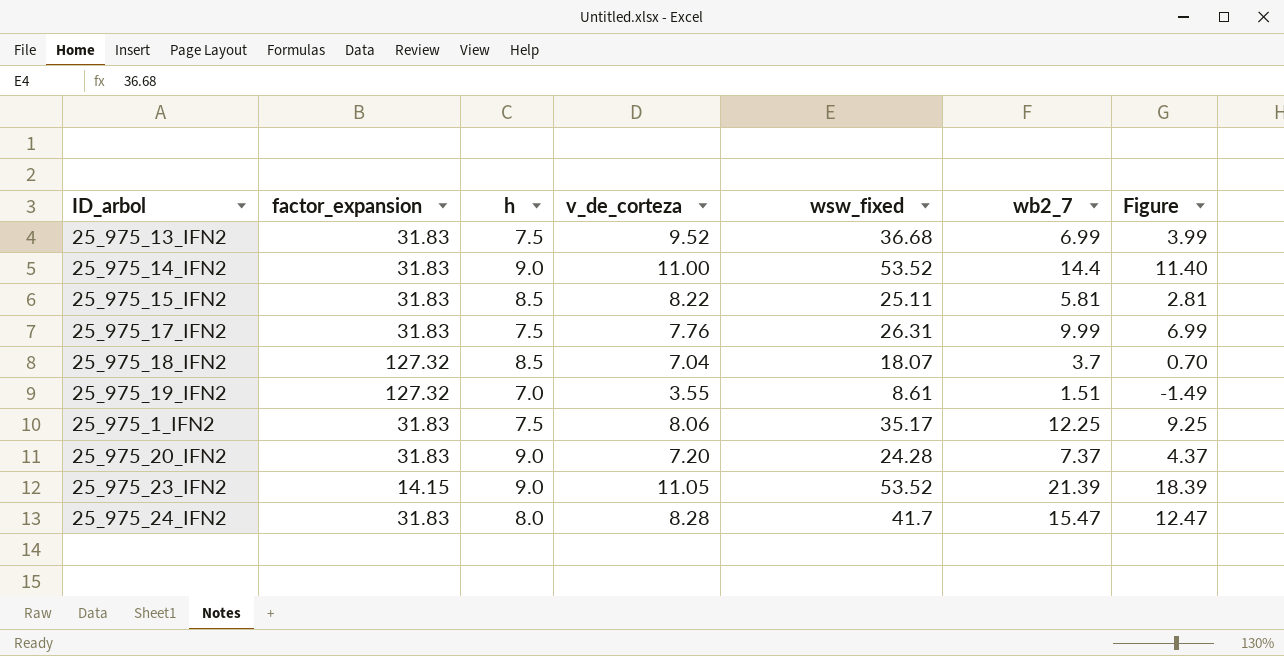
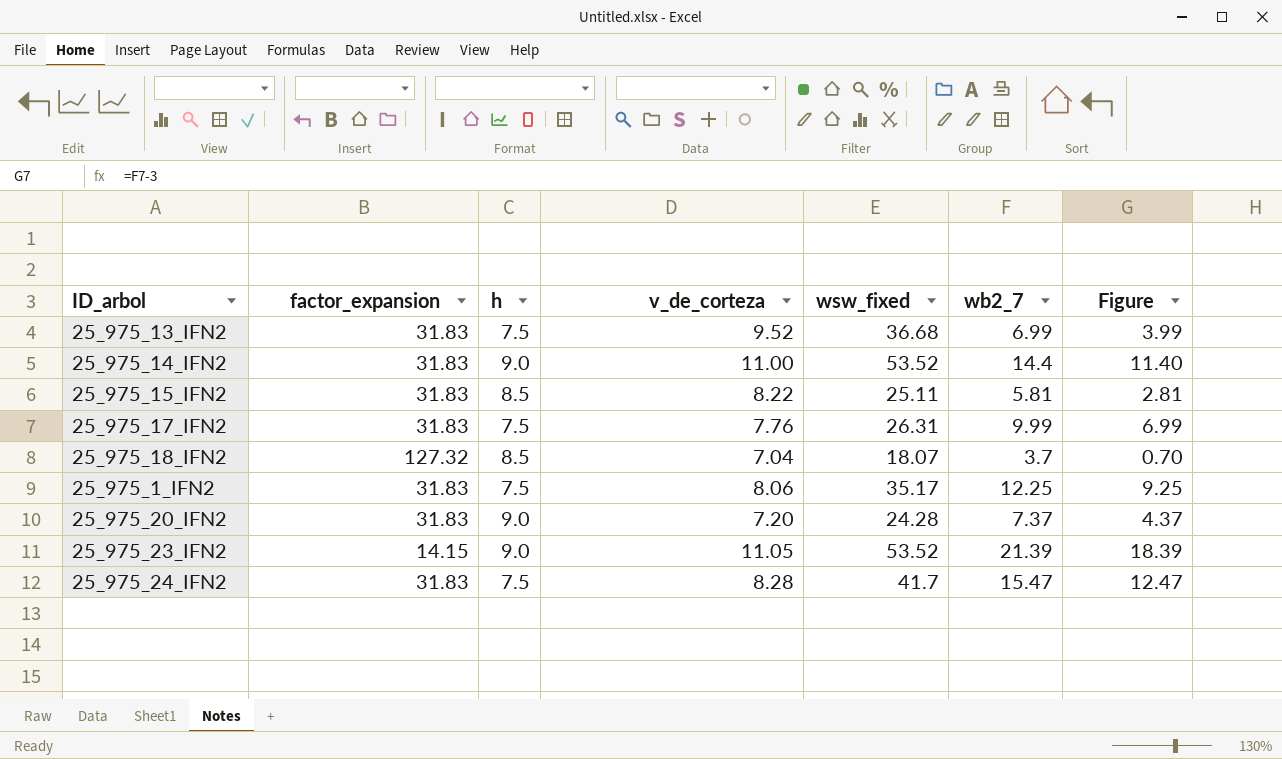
row 25_975_19_IFN2: 127.32 | 7.0 | 3.55 | 8.61 | 1.51 | -1.49 -> none
25_975_24_IFN2 | h: 8.0 -> 7.5

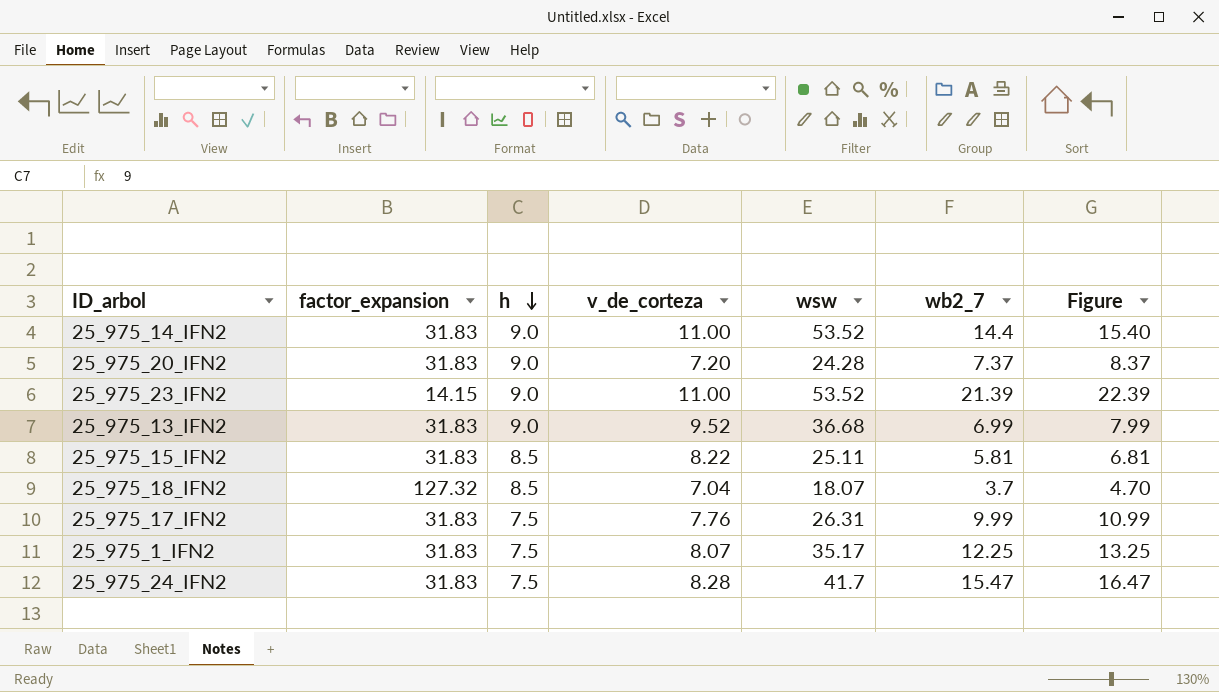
row order: none -> h descending
column name: wsw_fixed -> wsw
column Figure | formula: [wb2_7] - 3 -> [wb2_7] + 1
25_975_23_IFN2 | v_de_corteza: 11.05 -> 11.00
25_975_13_IFN2 | h: 7.5 -> 9.0
25_975_1_IFN2 | v_de_corteza: 8.06 -> 8.07

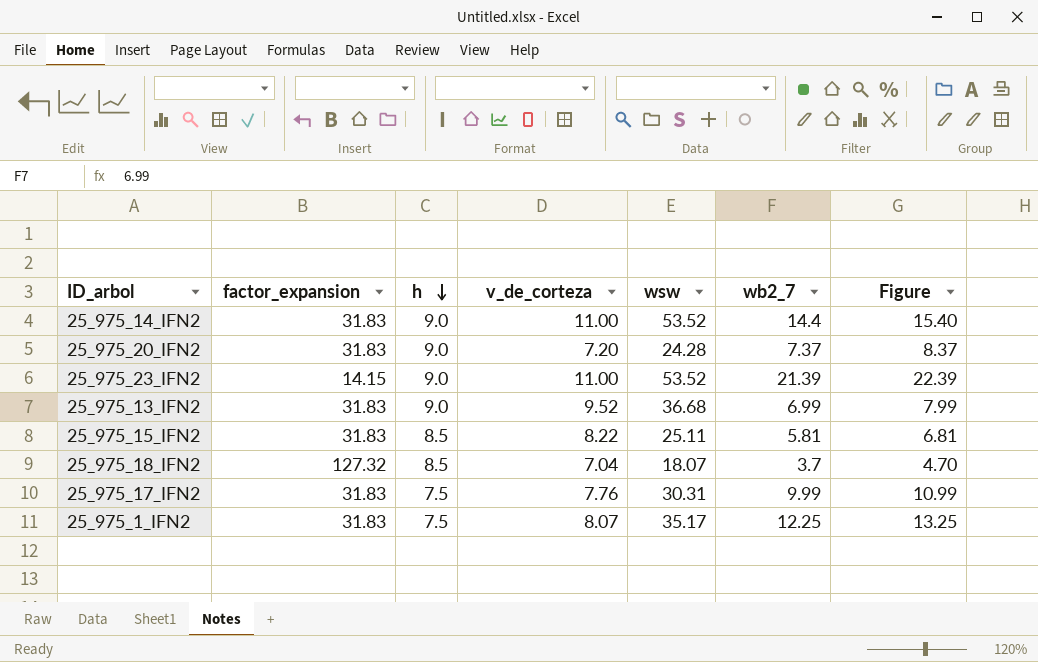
row 25_975_24_IFN2: 31.83 | 7.5 | 8.28 | 41.7 | 15.47 | 16.47 -> none
25_975_17_IFN2 | wsw: 26.31 -> 30.31

